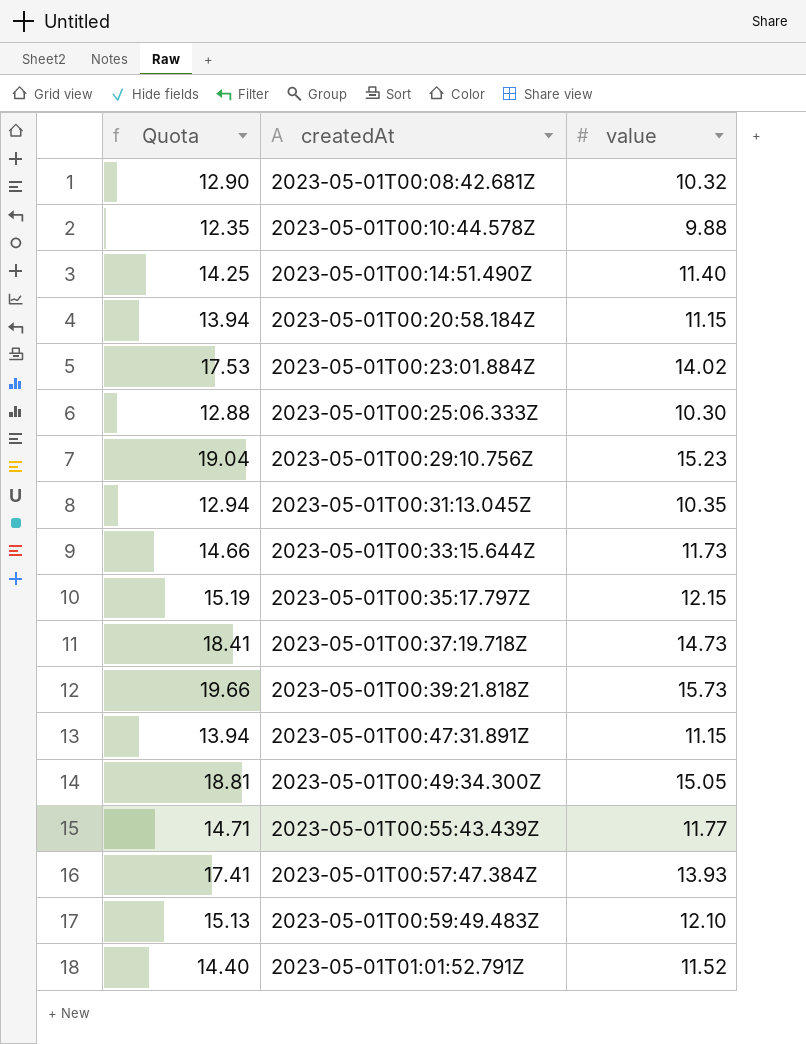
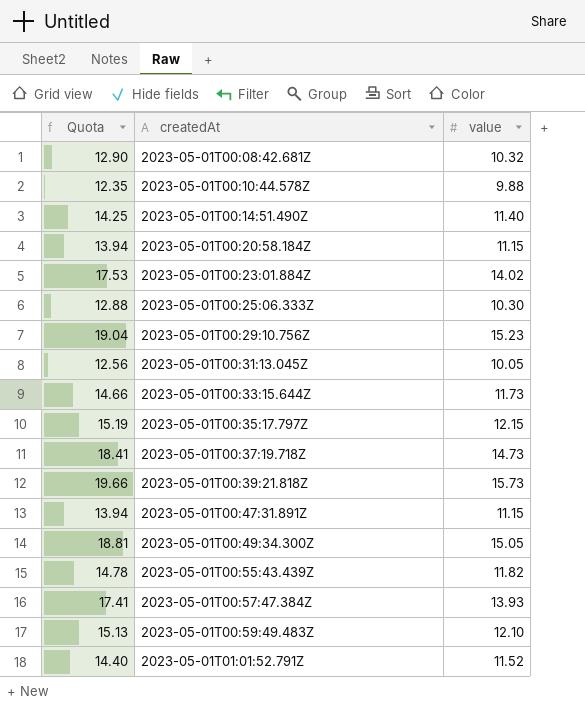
2023-05-01T00:31:13.045Z | Quota: 12.94 -> 12.56
2023-05-01T00:31:13.045Z | value: 10.35 -> 10.05
2023-05-01T00:55:43.439Z | Quota: 14.71 -> 14.78
2023-05-01T00:55:43.439Z | value: 11.77 -> 11.82

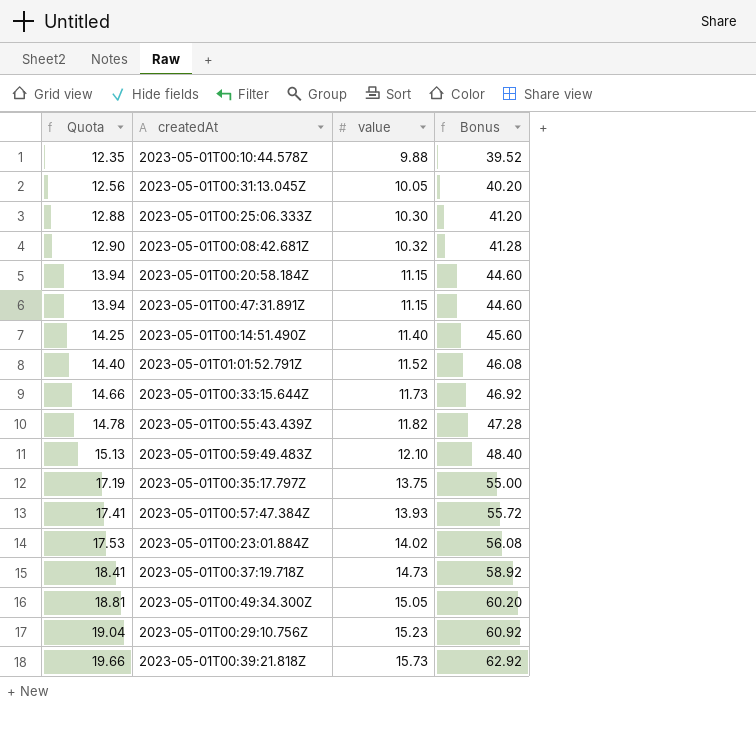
row order: createdAt ascending -> Quota ascending
column Bonus | formula: none -> [value] * 4
2023-05-01T00:35:17.797Z | Quota: 15.19 -> 17.19
2023-05-01T00:35:17.797Z | value: 12.15 -> 13.75

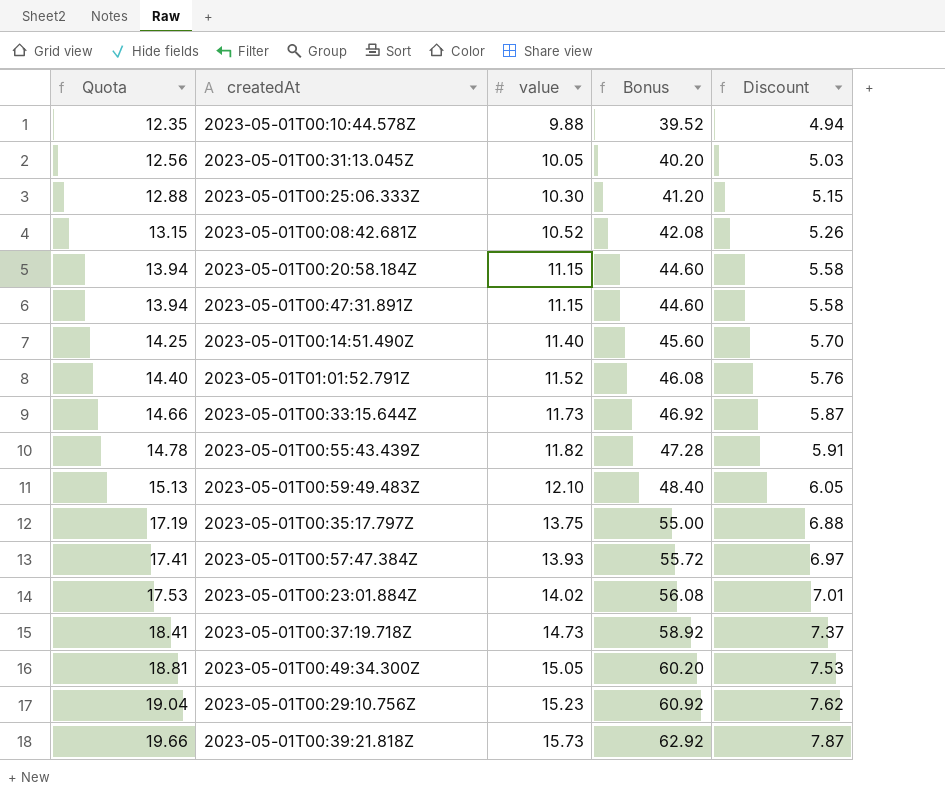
column Discount | formula: none -> [value] * 0.5
2023-05-01T00:08:42.681Z | Quota: 12.90 -> 13.15
2023-05-01T00:08:42.681Z | value: 10.32 -> 10.52
2023-05-01T00:08:42.681Z | Bonus: 41.28 -> 42.08

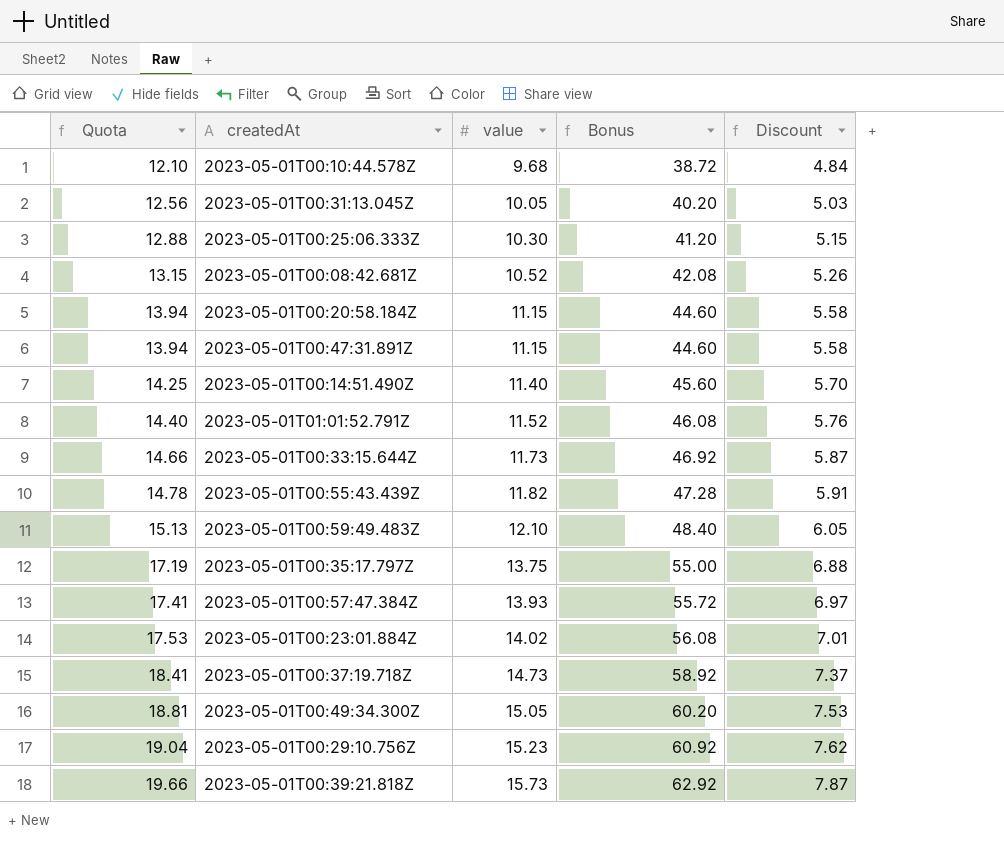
2023-05-01T00:10:44.578Z | Quota: 12.35 -> 12.10
2023-05-01T00:10:44.578Z | value: 9.88 -> 9.68
2023-05-01T00:10:44.578Z | Bonus: 39.52 -> 38.72
2023-05-01T00:10:44.578Z | Discount: 4.94 -> 4.84

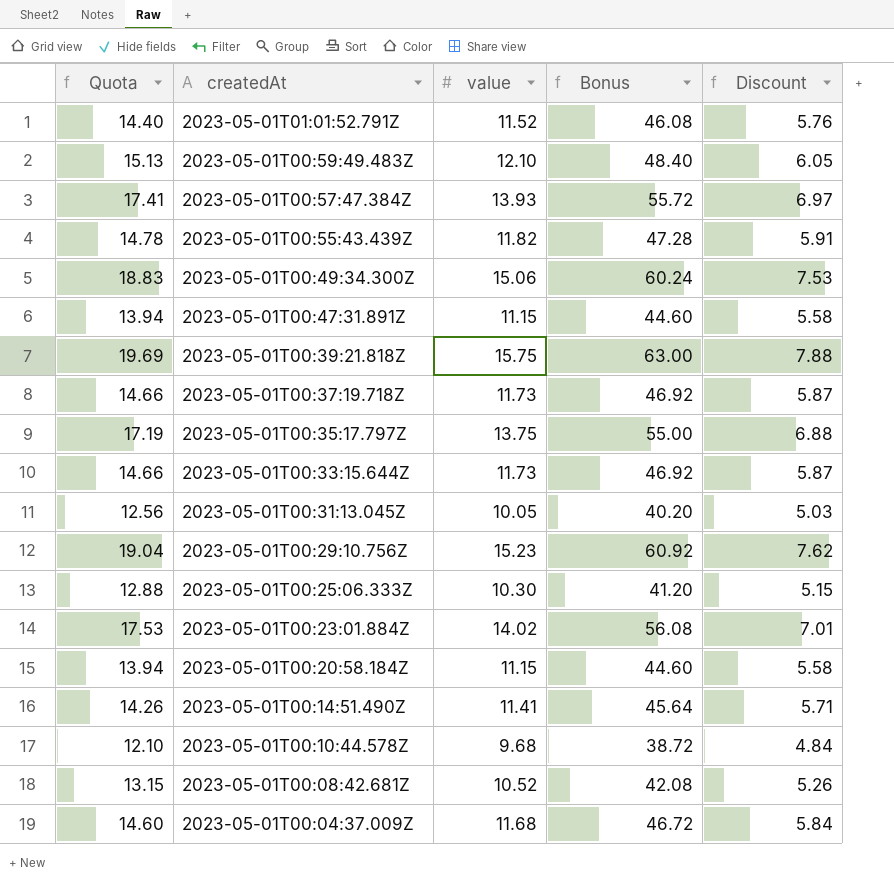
row order: Quota ascending -> createdAt descending
2023-05-01T00:49:34.300Z | Quota: 18.81 -> 18.83
2023-05-01T00:49:34.300Z | value: 15.05 -> 15.06
2023-05-01T00:49:34.300Z | Bonus: 60.20 -> 60.24
2023-05-01T00:39:21.818Z | Quota: 19.66 -> 19.69
2023-05-01T00:39:21.818Z | value: 15.73 -> 15.75
2023-05-01T00:39:21.818Z | Bonus: 62.92 -> 63.00
2023-05-01T00:39:21.818Z | Discount: 7.87 -> 7.88
2023-05-01T00:37:19.718Z | Quota: 18.41 -> 14.66
2023-05-01T00:37:19.718Z | value: 14.73 -> 11.73
2023-05-01T00:37:19.718Z | Bonus: 58.92 -> 46.92
2023-05-01T00:37:19.718Z | Discount: 7.37 -> 5.87
2023-05-01T00:14:51.490Z | Quota: 14.25 -> 14.26
2023-05-01T00:14:51.490Z | value: 11.40 -> 11.41
2023-05-01T00:14:51.490Z | Bonus: 45.60 -> 45.64
2023-05-01T00:14:51.490Z | Discount: 5.70 -> 5.71
row 2023-05-01T00:04:37.009Z: none -> 14.60 | 11.68 | 46.72 | 5.84

